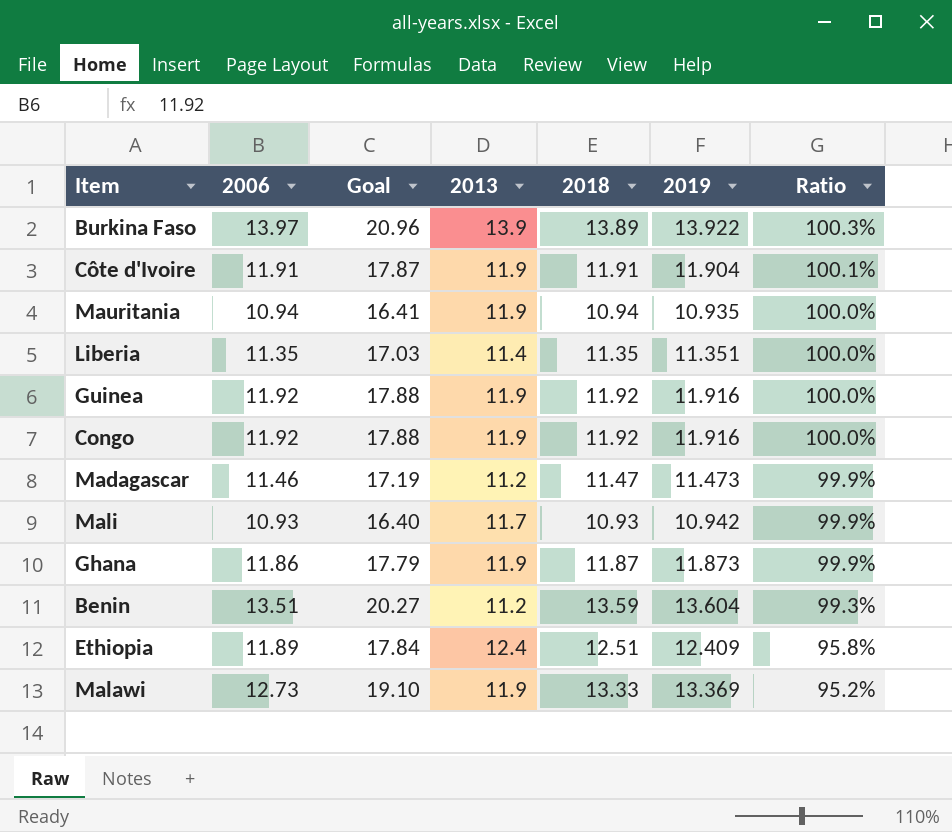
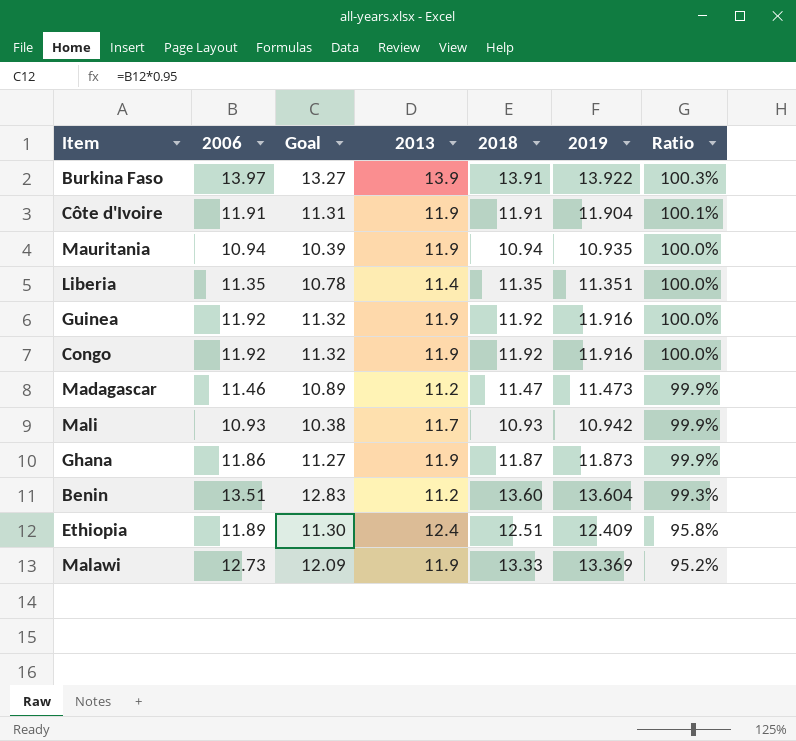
column Goal | formula: [2006] * 1.5 -> [2006] * 0.95
Burkina Faso | 2018: 13.89 -> 13.91
Benin | 2018: 13.59 -> 13.60

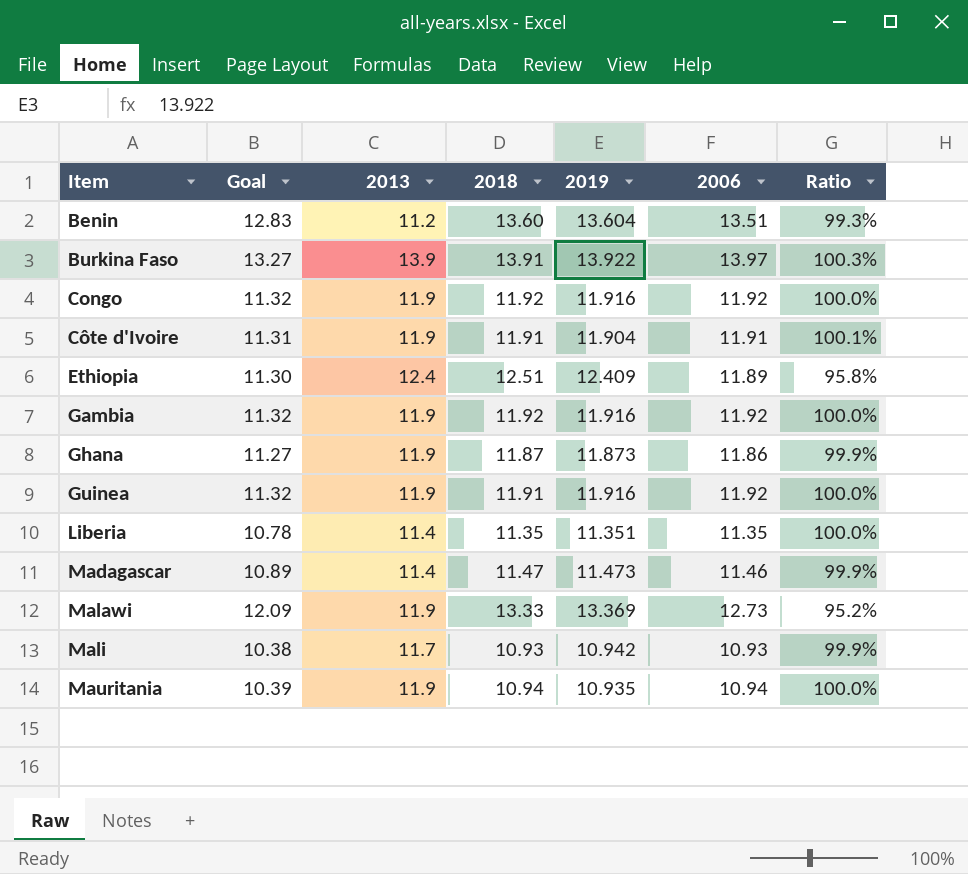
row order: Ratio descending -> Item ascending
column 2006 | position: 2 -> 6
row Gambia: none -> 11.32 | 11.9 | 11.92 | 11.916 | 11.92 | 100.0%
Guinea | 2018: 11.92 -> 11.91
Madagascar | 2013: 11.2 -> 11.4

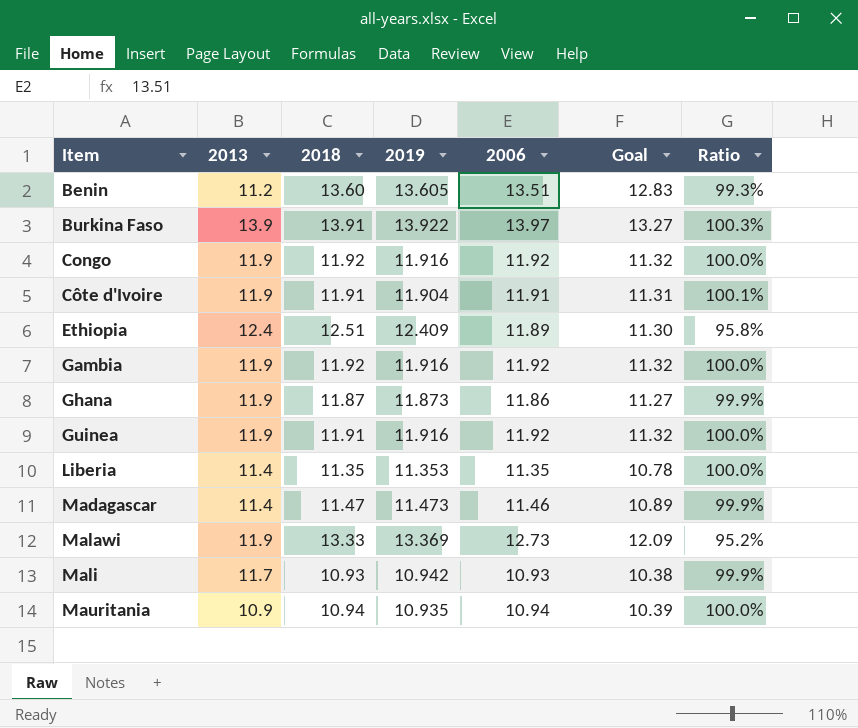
column Goal | position: 2 -> 6
Benin | 2019: 13.604 -> 13.605
Liberia | 2019: 11.351 -> 11.353
Mauritania | 2013: 11.9 -> 10.9

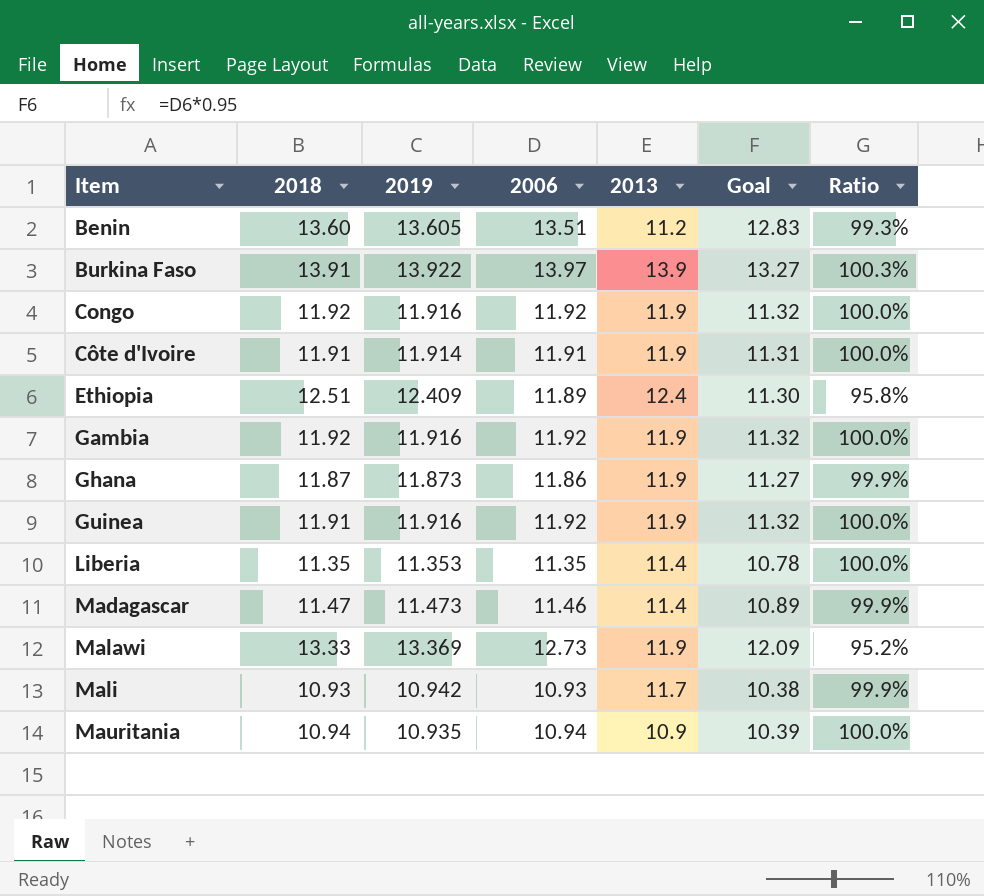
column 2013 | position: 2 -> 5
Côte d'Ivoire | 2019: 11.904 -> 11.914
Côte d'Ivoire | Ratio: 100.1% -> 100.0%

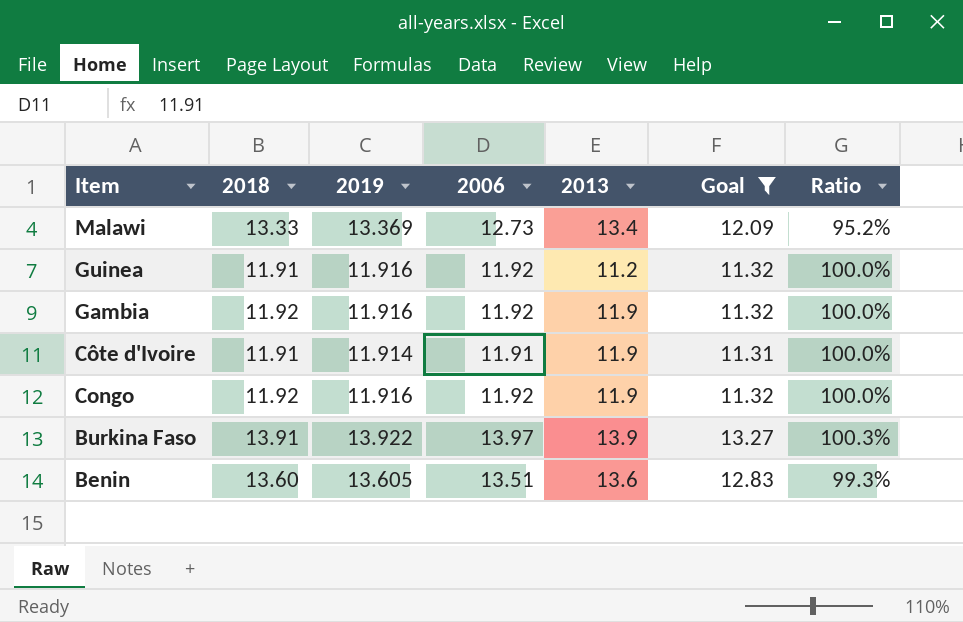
filter: none -> Goal >= 11.31
row order: Item ascending -> Item descending
Malawi | 2013: 11.9 -> 13.4
Guinea | 2013: 11.9 -> 11.2
Benin | 2013: 11.2 -> 13.6

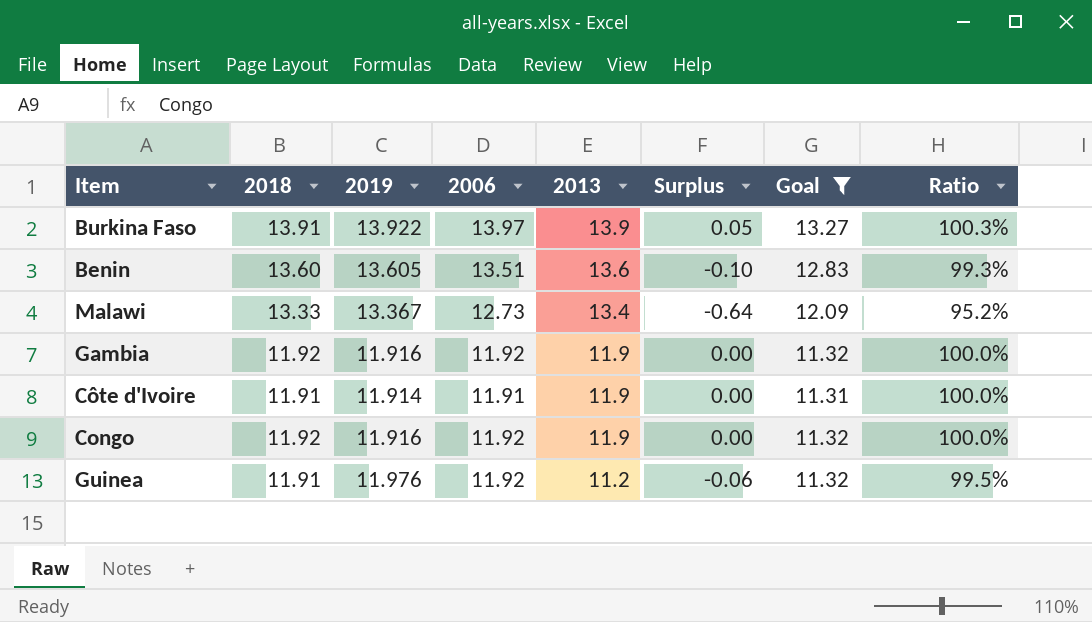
row order: Item descending -> 2013 descending
column Surplus | formula: none -> [2006] - [2019]
Malawi | 2019: 13.369 -> 13.367
Guinea | 2019: 11.916 -> 11.976
Guinea | Ratio: 100.0% -> 99.5%

